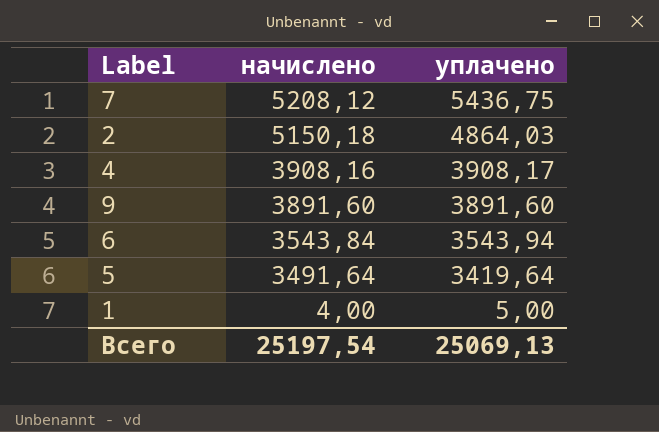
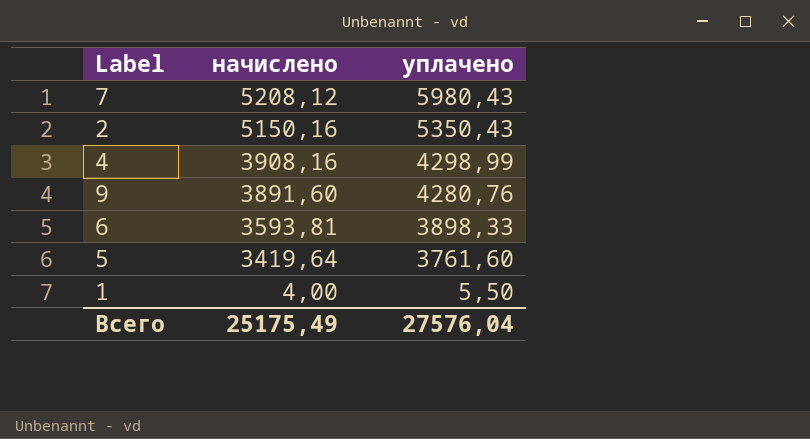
7 | уплачено: 5436,75 -> 5980,43
2 | начислено: 5150,18 -> 5150,16
2 | уплачено: 4864,03 -> 5350,43
4 | уплачено: 3908,17 -> 4298,99
9 | уплачено: 3891,60 -> 4280,76
6 | начислено: 3543,84 -> 3593,81
6 | уплачено: 3543,94 -> 3898,33
5 | начислено: 3491,64 -> 3419,64
5 | уплачено: 3419,64 -> 3761,60
1 | уплачено: 5,00 -> 5,50
Всего | начислено: 25197,54 -> 25175,49
Всего | уплачено: 25069,13 -> 27576,04

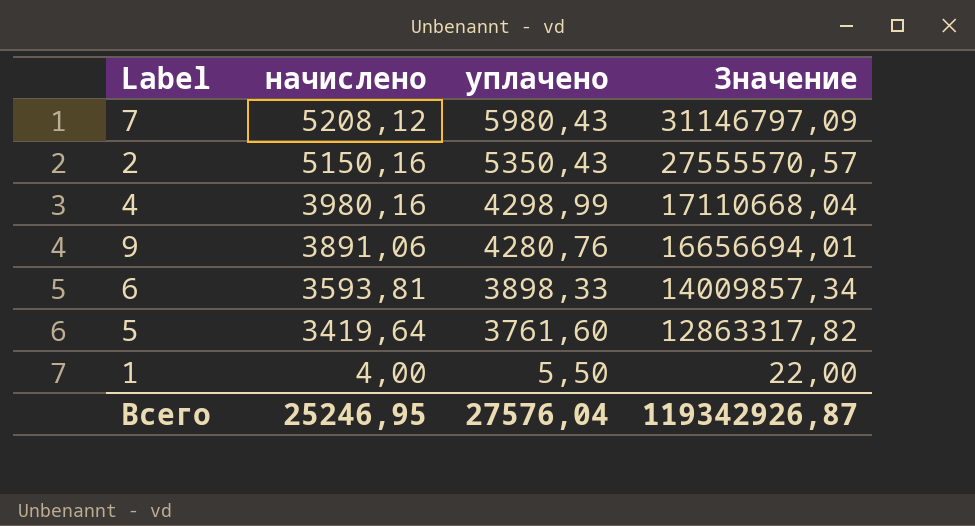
column Значение | formula: none -> [начислено] * [уплачено]
4 | начислено: 3908,16 -> 3980,16
9 | начислено: 3891,60 -> 3891,06
Всего | начислено: 25175,49 -> 25246,95

